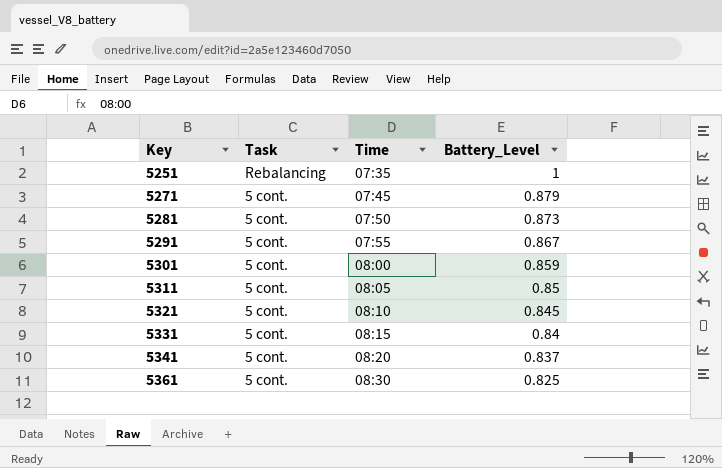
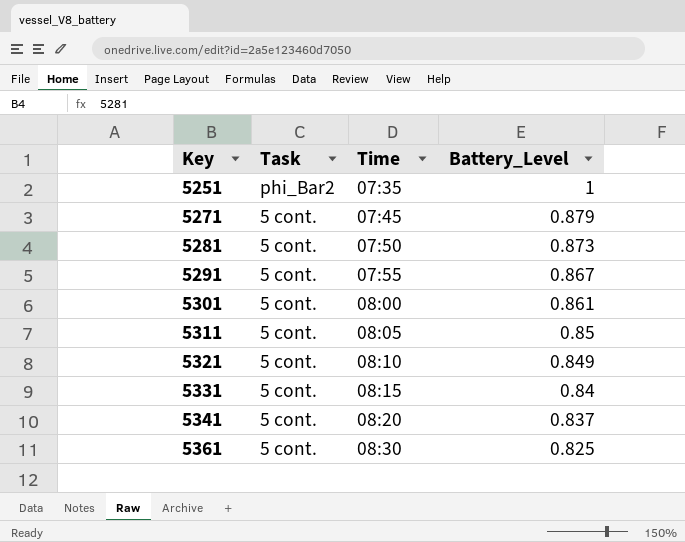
5251 | Task: Rebalancing -> phi_Bar2
5301 | Battery_Level: 0.859 -> 0.861
5321 | Battery_Level: 0.845 -> 0.849

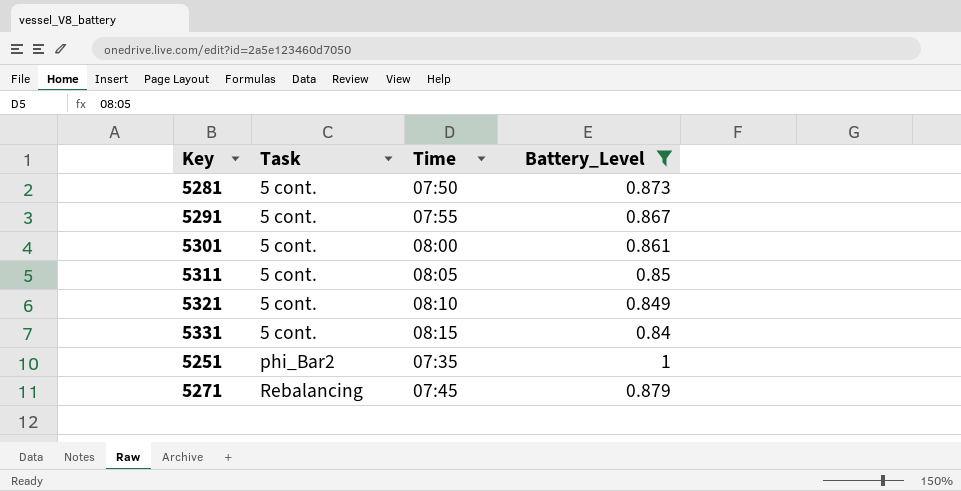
filter: none -> Battery_Level >= 0.84
row order: Key ascending -> Task ascending
5271 | Task: 5 cont. -> Rebalancing

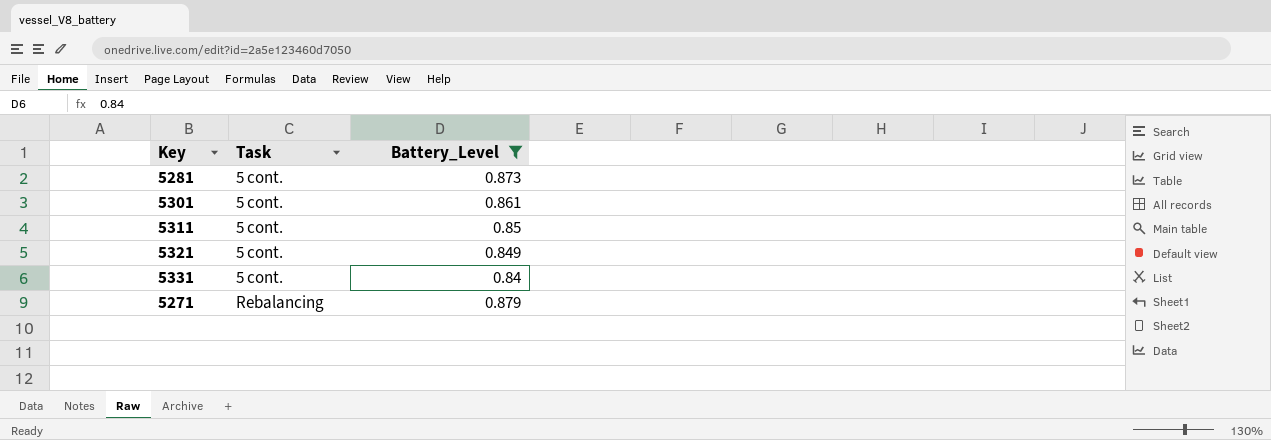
column Time | position: 3 -> none
row 5291: 5 cont. | 07:55 | 0.867 -> none
row 5251: phi_Bar2 | 07:35 | 1 -> none

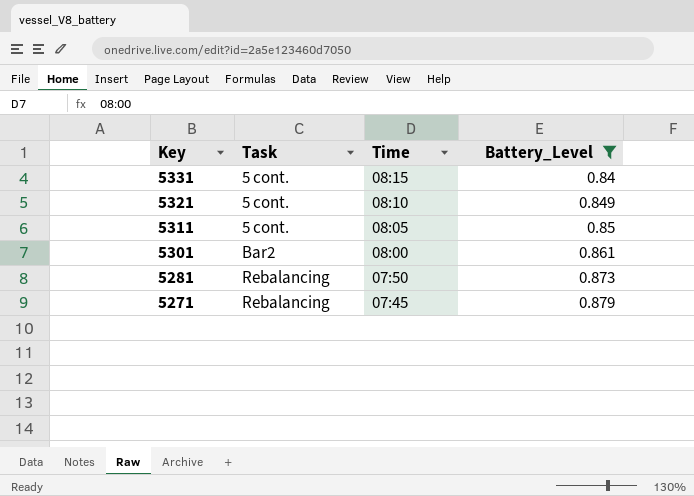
row order: Task ascending -> Key descending
column Time | position: none -> 3
5301 | Task: 5 cont. -> Bar2
5281 | Task: 5 cont. -> Rebalancing

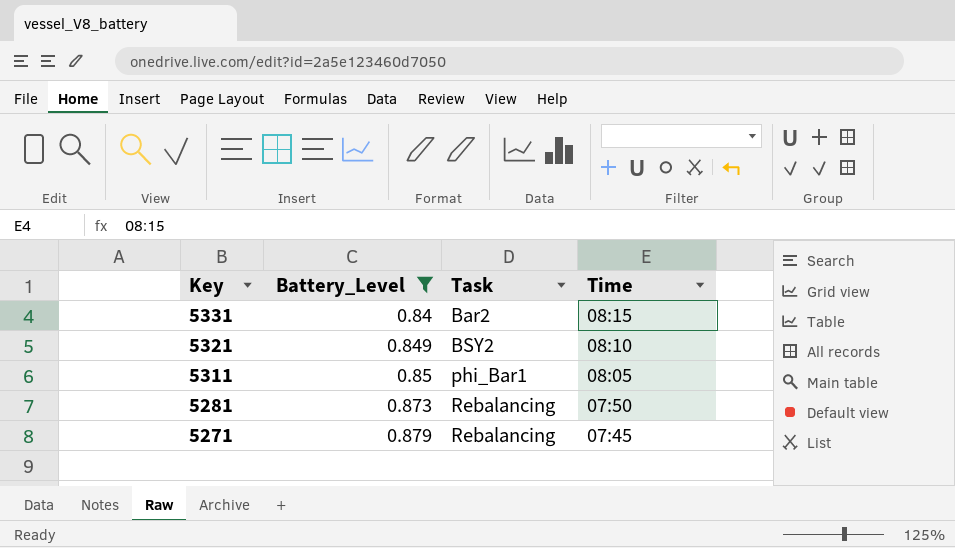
column Battery_Level | position: 4 -> 2
row 5301: Bar2 | 08:00 | 0.861 -> none
5331 | Task: 5 cont. -> Bar2
5321 | Task: 5 cont. -> BSY2
5311 | Task: 5 cont. -> phi_Bar1

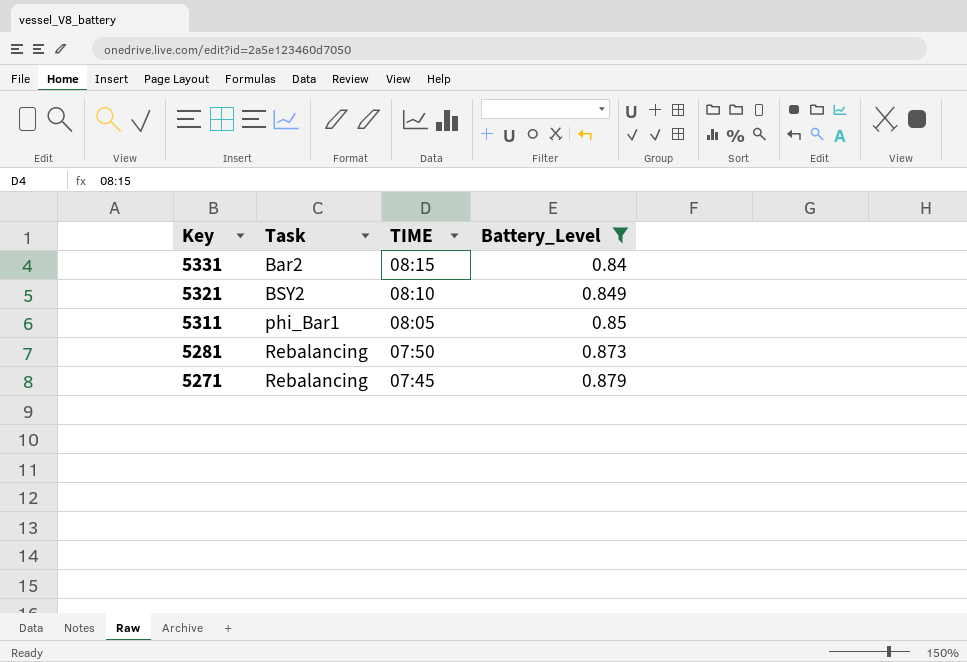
column name: Time -> TIME
column Battery_Level | position: 2 -> 4

